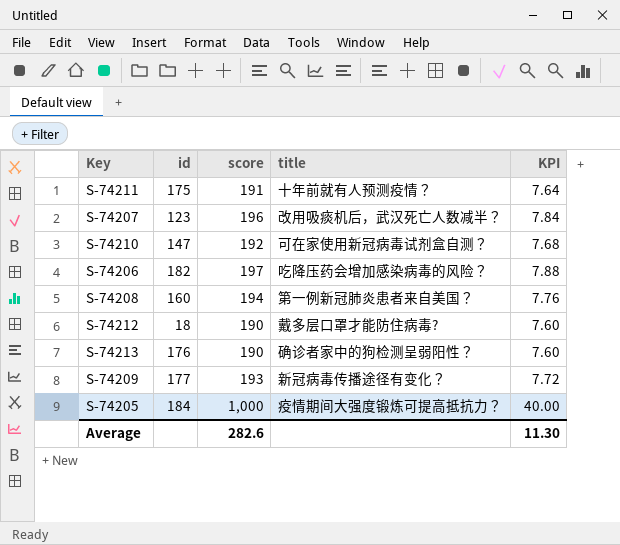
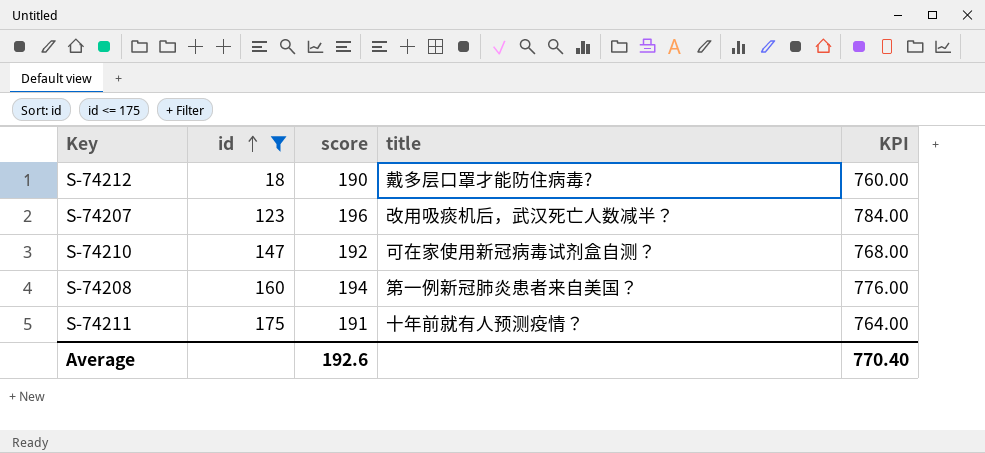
filter: none -> id <= 175
row order: none -> id ascending
column KPI | formula: [score] * 0.04 -> [score] * 4
Average | score: 282.6 -> 192.6
Average | KPI: 11.30 -> 770.40

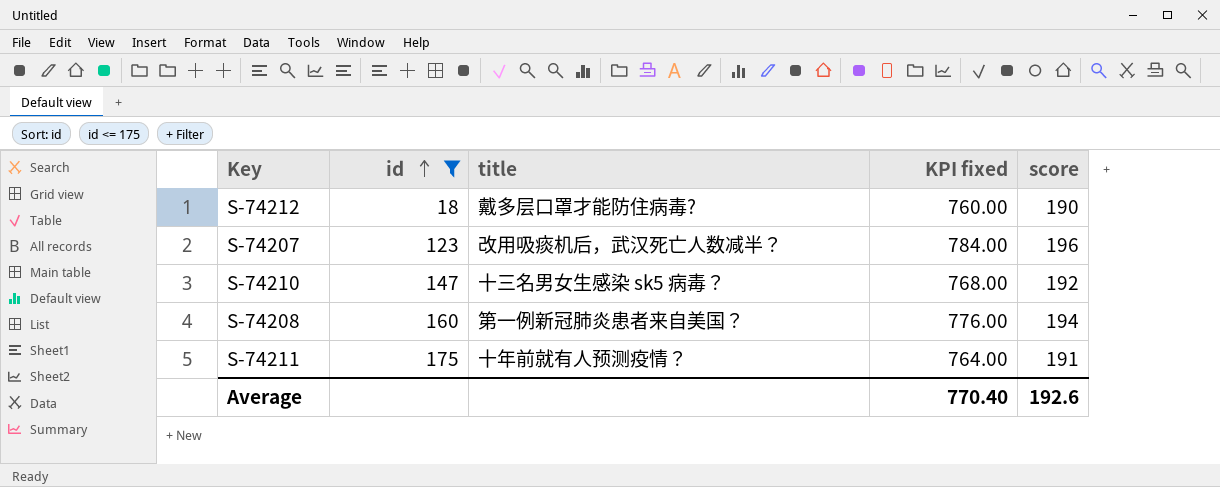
column name: KPI -> KPI fixed
column score | position: 3 -> 5
S-74210 | title: 可在家使用新冠病毒试剂盒自测？ -> 十三名男女生感染 sk5 病毒？

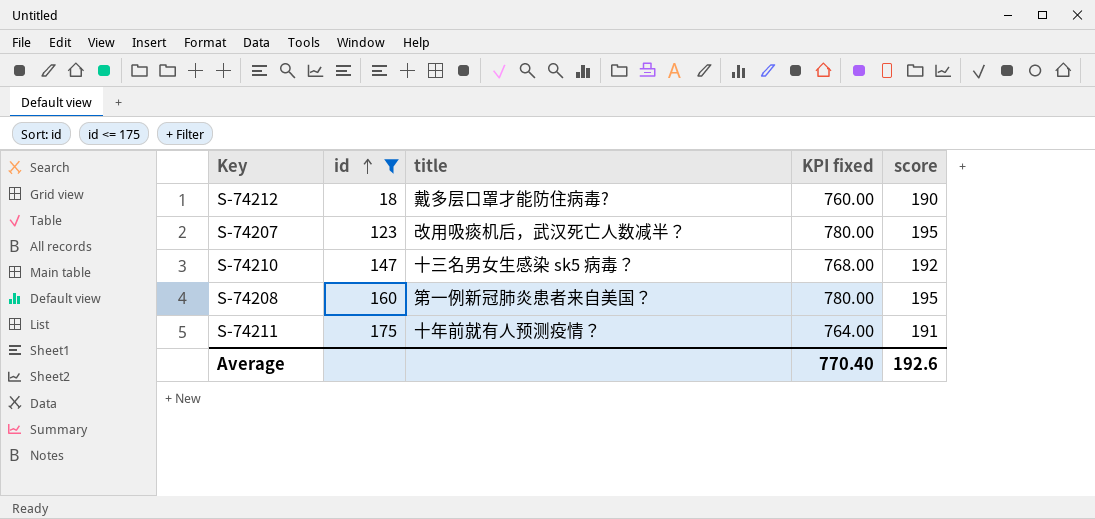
S-74207 | KPI fixed: 784.00 -> 780.00
S-74207 | score: 196 -> 195
S-74208 | KPI fixed: 776.00 -> 780.00
S-74208 | score: 194 -> 195

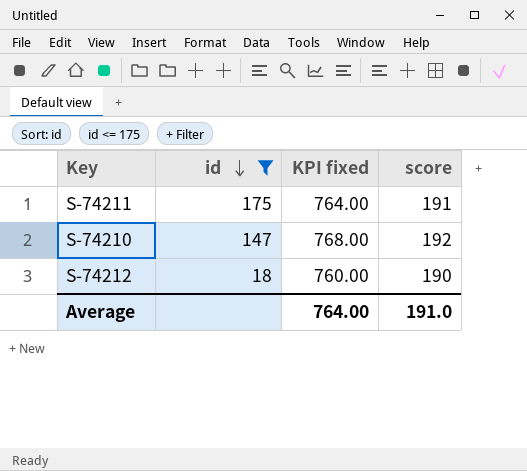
row order: id ascending -> id descending
column title | position: 3 -> none
row S-74207: 123 | 改用吸痰机后，武汉死亡人数减半？ | 780.00 | 195 -> none
row S-74208: 160 | 第一例新冠肺炎患者来自美国？ | 780.00 | 195 -> none
Average | KPI fixed: 770.40 -> 764.00
Average | score: 192.6 -> 191.0

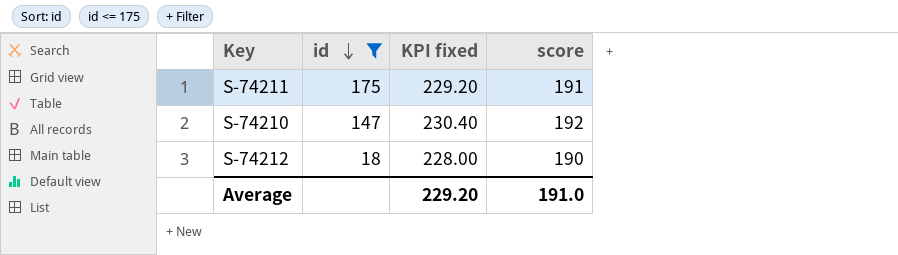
column KPI fixed | formula: [score] * 4 -> [score] * 1.2
Average | KPI fixed: 764.00 -> 229.20

